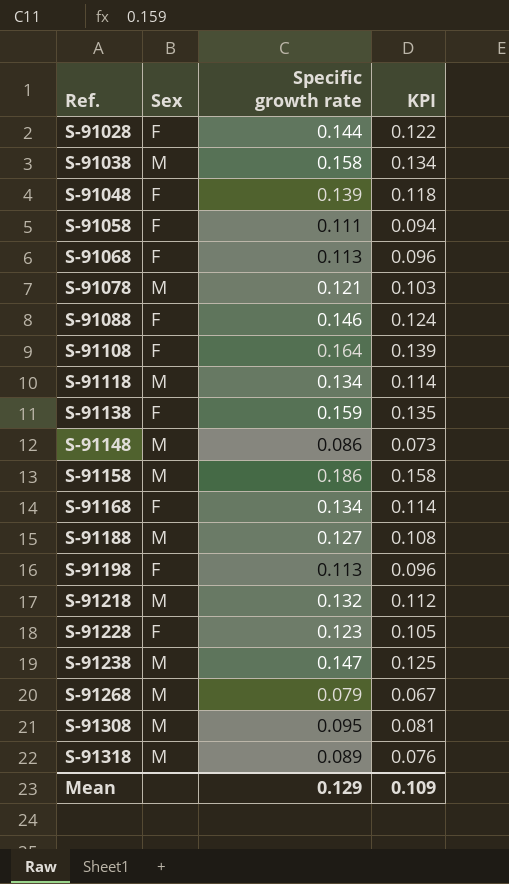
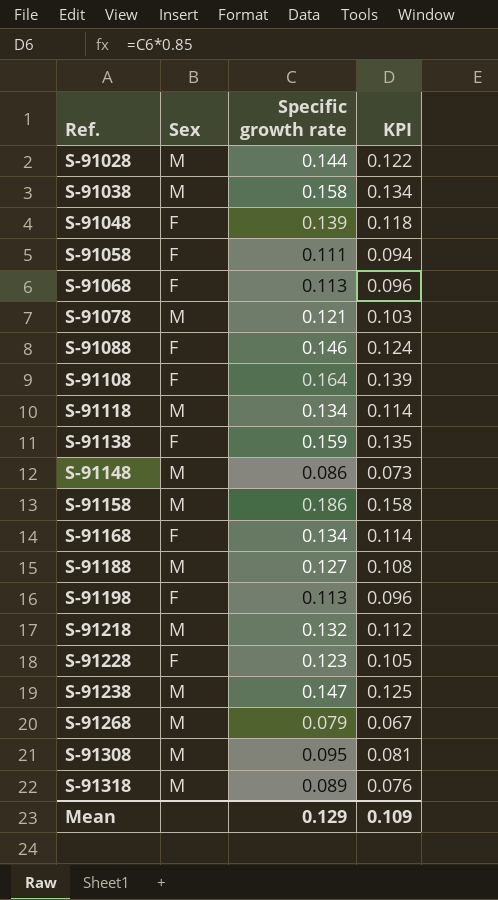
S-91028 | Sex: F -> M

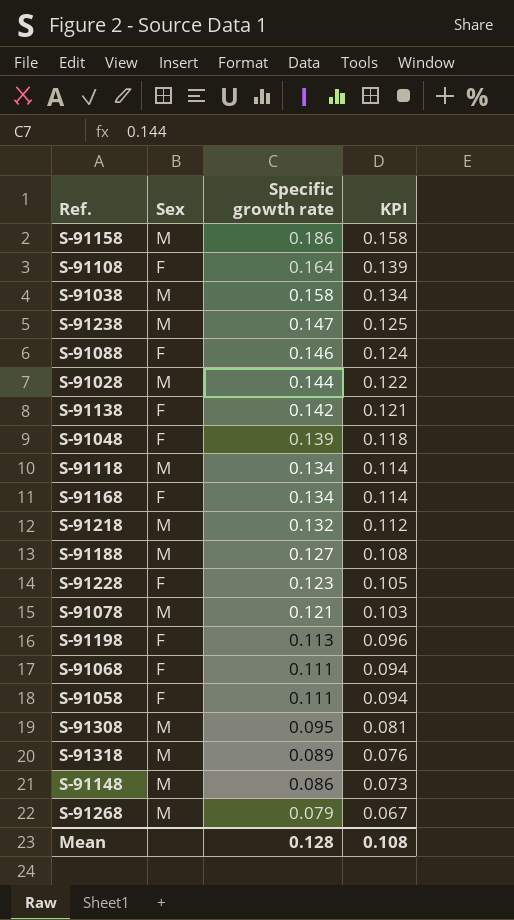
row order: Ref. ascending -> Specific growth rate descending
S-91138 | Specific growth rate: 0.159 -> 0.142
S-91138 | KPI: 0.135 -> 0.121
S-91068 | Specific growth rate: 0.113 -> 0.111
S-91068 | KPI: 0.096 -> 0.094
Mean | Specific growth rate: 0.129 -> 0.128
Mean | KPI: 0.109 -> 0.108

